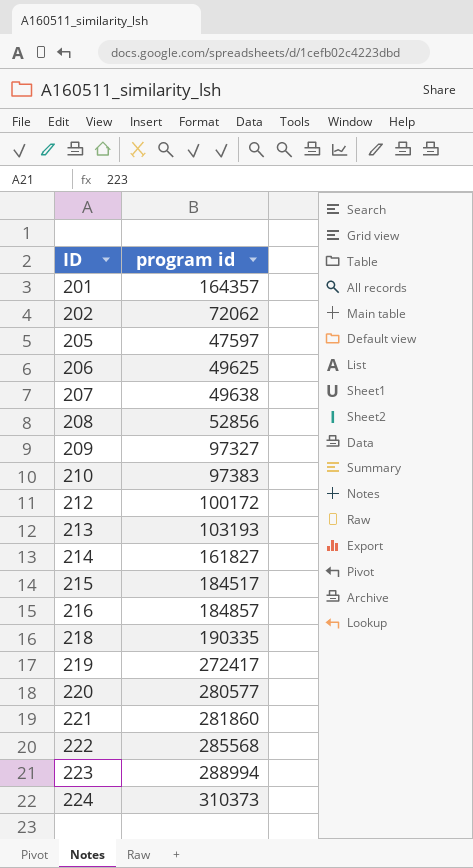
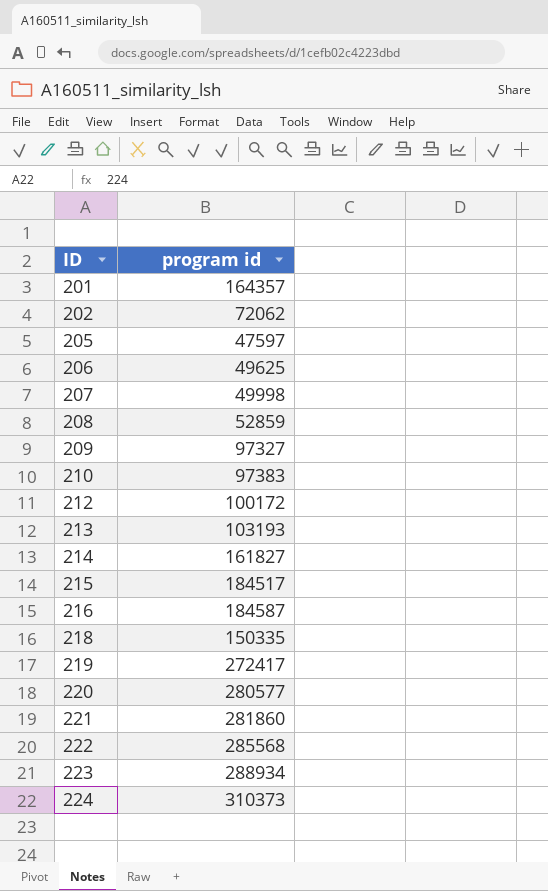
207 | program id: 49638 -> 49998
208 | program id: 52856 -> 52859
216 | program id: 184857 -> 184587
218 | program id: 190335 -> 150335
223 | program id: 288994 -> 288934

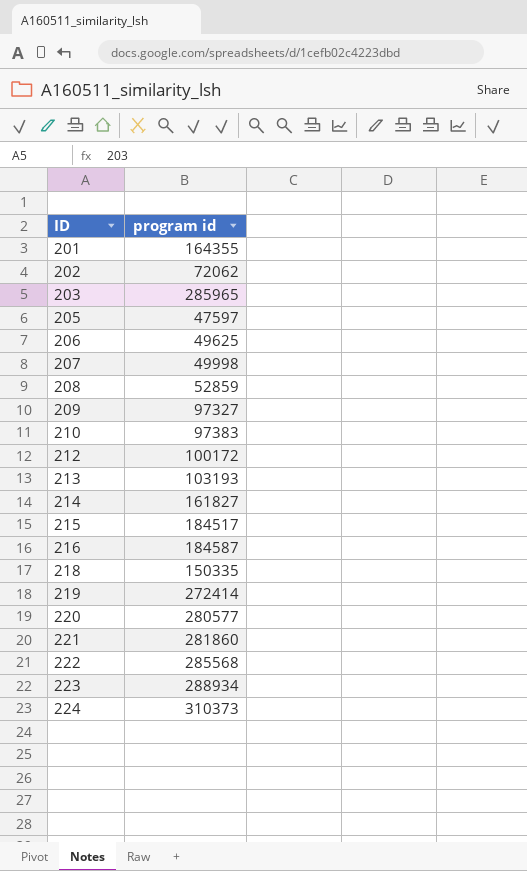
201 | program id: 164357 -> 164355
row 203: none -> 285965
219 | program id: 272417 -> 272414

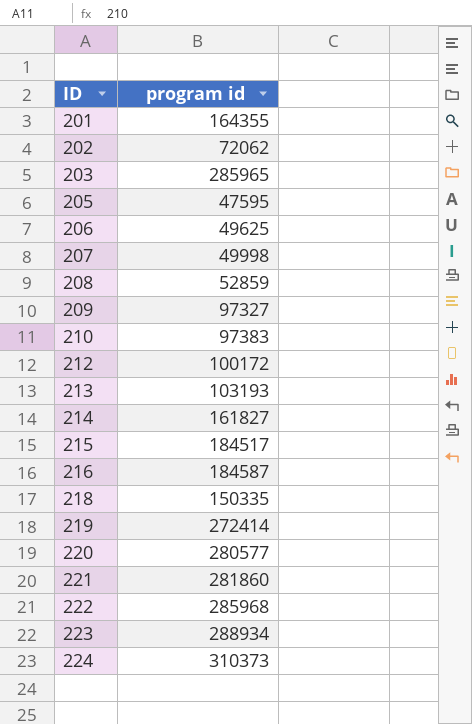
205 | program id: 47597 -> 47595
222 | program id: 285568 -> 285968

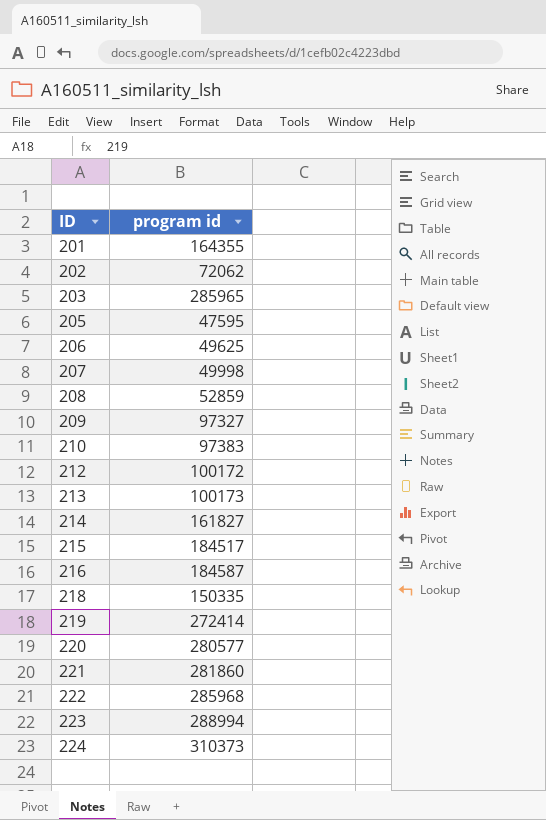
213 | program id: 103193 -> 100173
223 | program id: 288934 -> 288994

